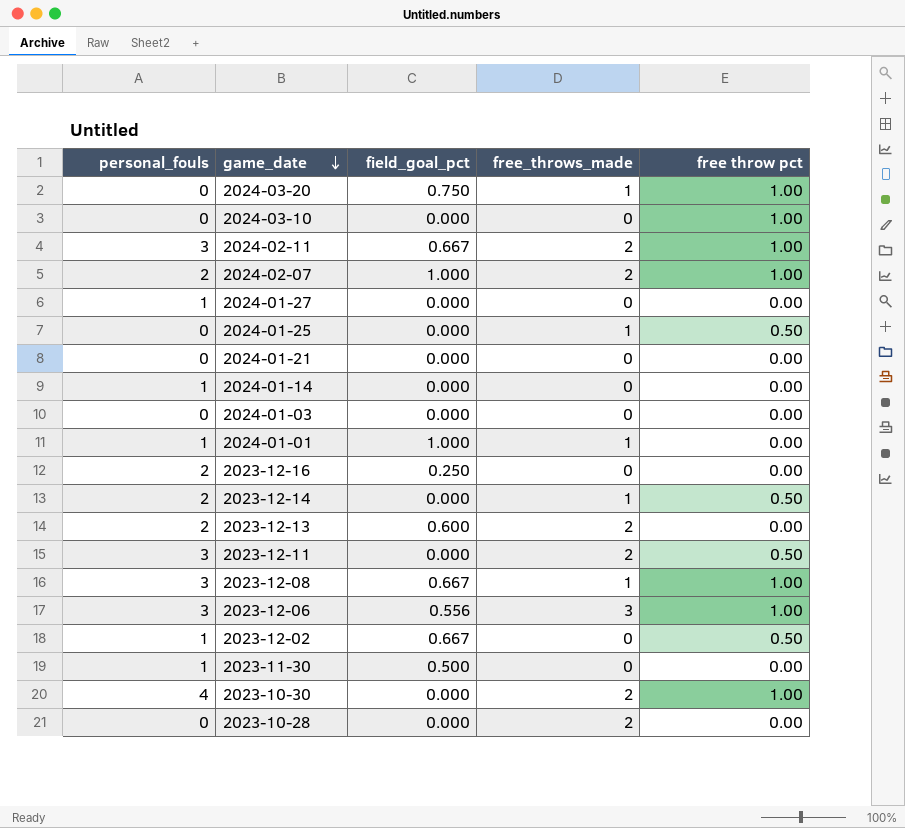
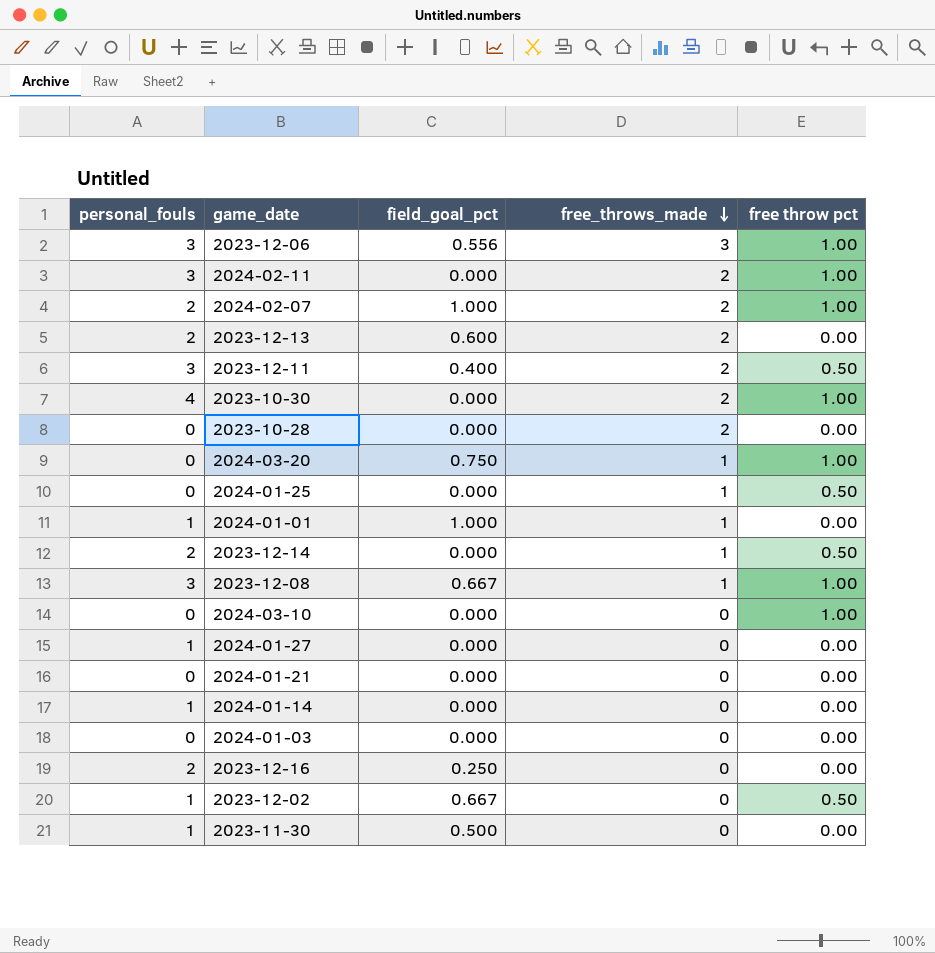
row order: game_date descending -> free_throws_made descending
2024-02-11 | field_goal_pct: 0.667 -> 0.000
2023-12-11 | field_goal_pct: 0.000 -> 0.400

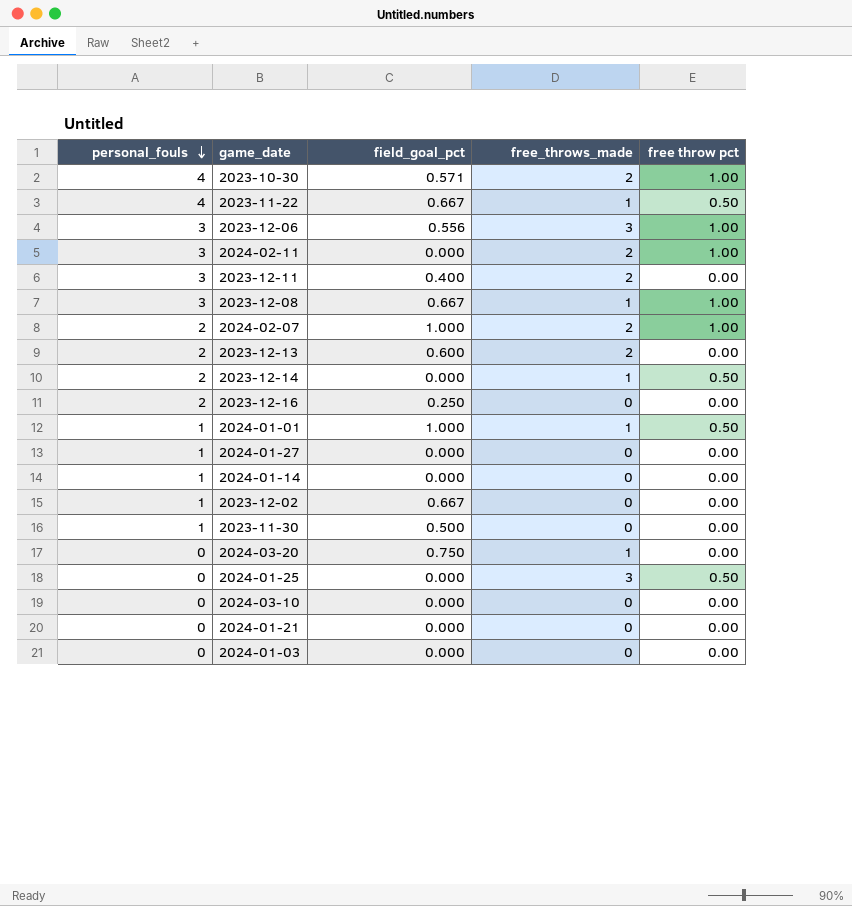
row order: free_throws_made descending -> personal_fouls descending
row 2023-10-28: 0 | 0.000 | 2 | 0.00 -> none
2023-10-30 | field_goal_pct: 0.000 -> 0.571
row 2023-11-22: none -> 4 | 0.667 | 1 | 0.50
2023-12-11 | free throw pct: 0.50 -> 0.00
2024-01-01 | free throw pct: 0.00 -> 0.50
2023-12-02 | free throw pct: 0.50 -> 0.00
2024-03-20 | free throw pct: 1.00 -> 0.00
2024-01-25 | free_throws_made: 1 -> 3
2024-03-10 | free throw pct: 1.00 -> 0.00

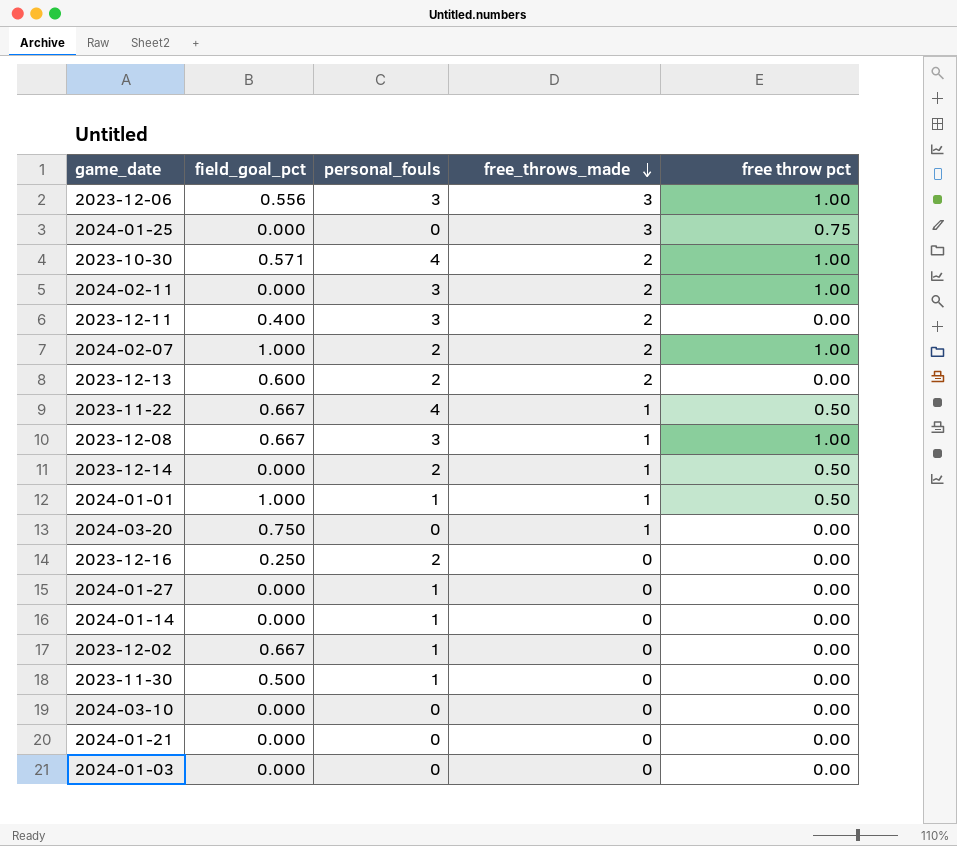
row order: personal_fouls descending -> free_throws_made descending
column personal_fouls | position: 1 -> 3
2024-01-25 | free throw pct: 0.50 -> 0.75

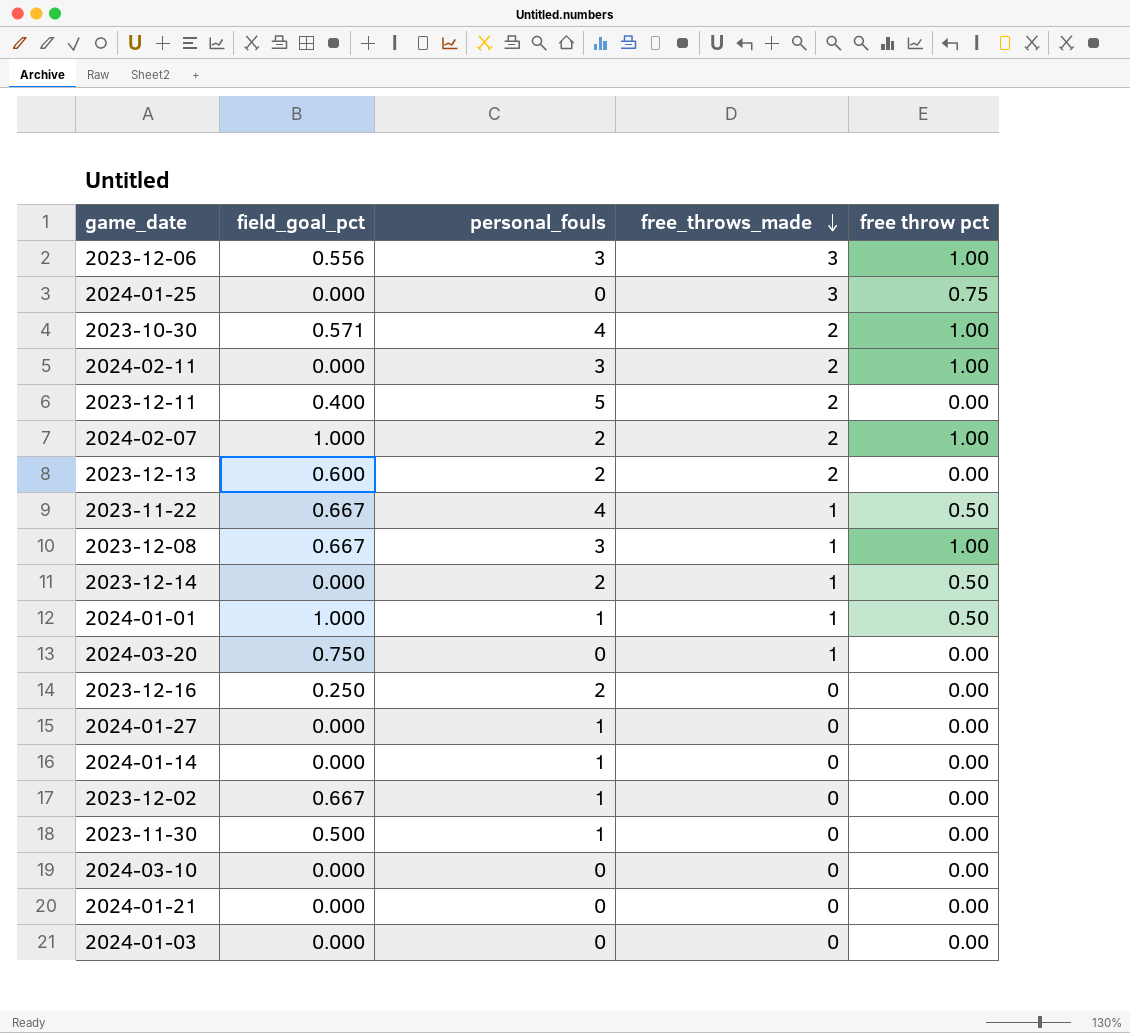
2023-12-11 | personal_fouls: 3 -> 5

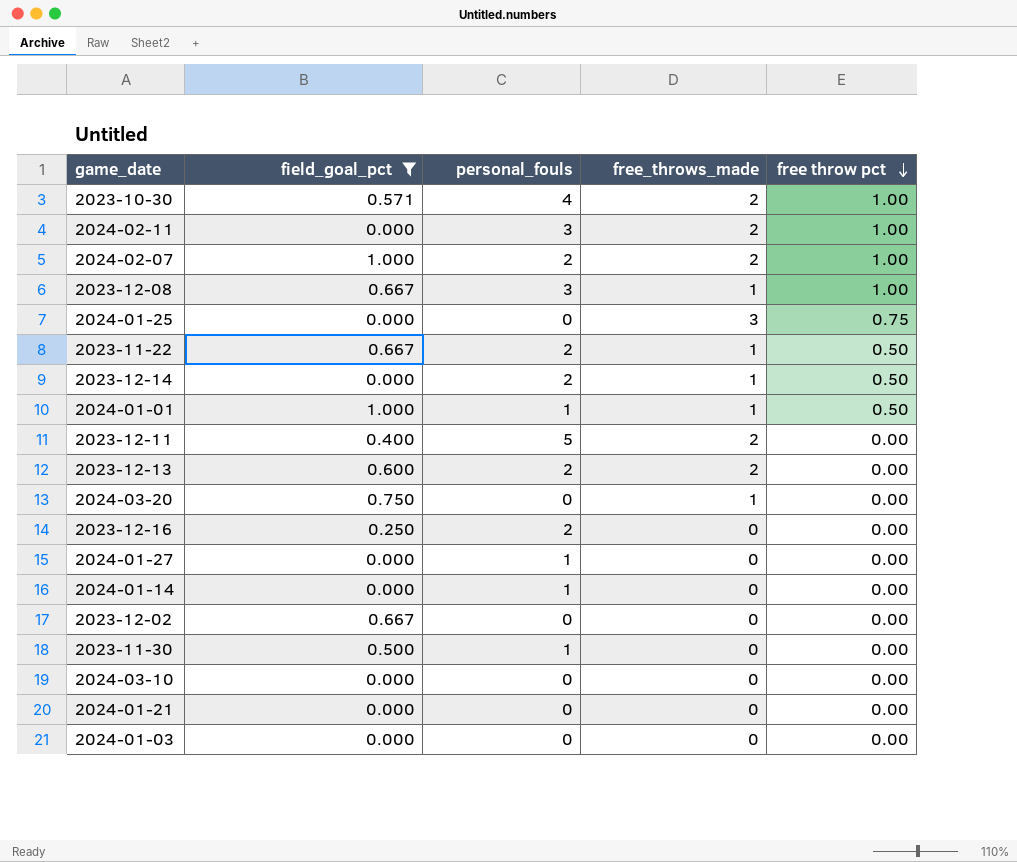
filter: none -> field_goal_pct != 0.556
row order: free_throws_made descending -> free throw pct descending
2023-11-22 | personal_fouls: 4 -> 2
2023-12-02 | personal_fouls: 1 -> 0

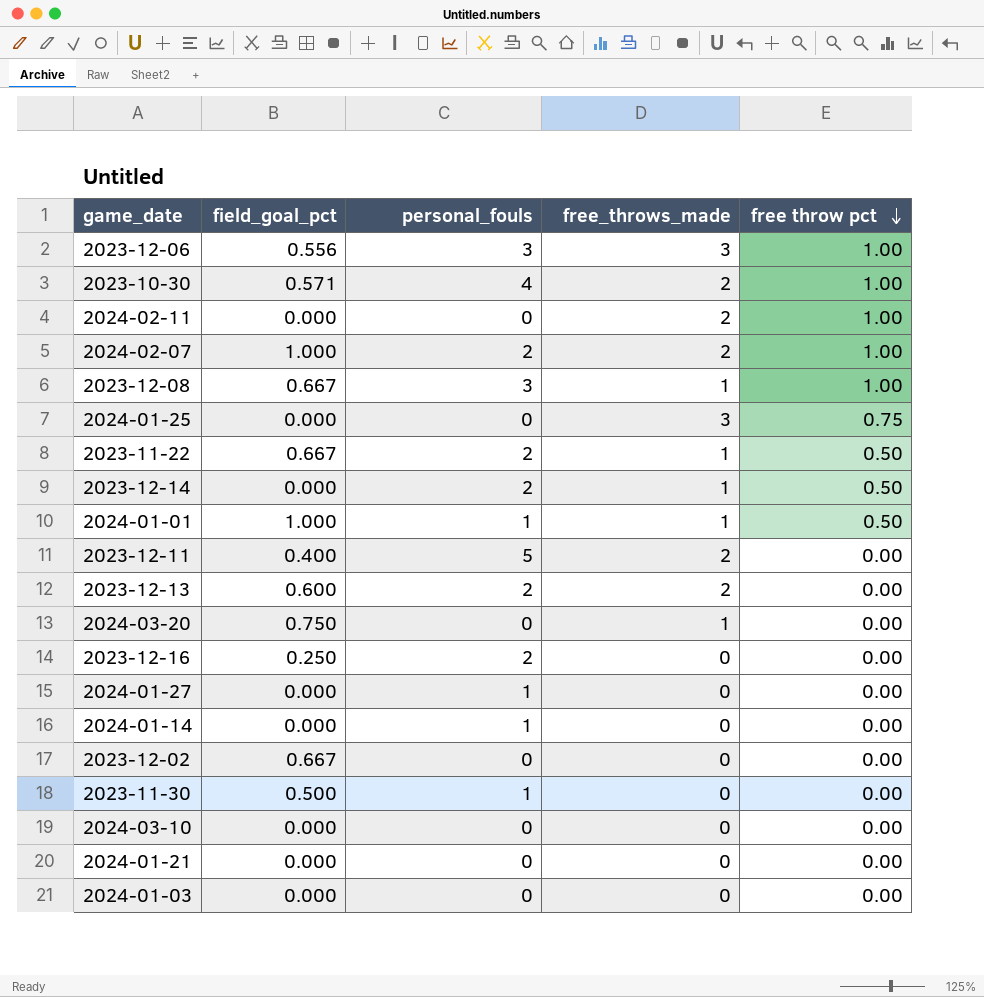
filter: field_goal_pct != 0.556 -> none
2024-02-11 | personal_fouls: 3 -> 0

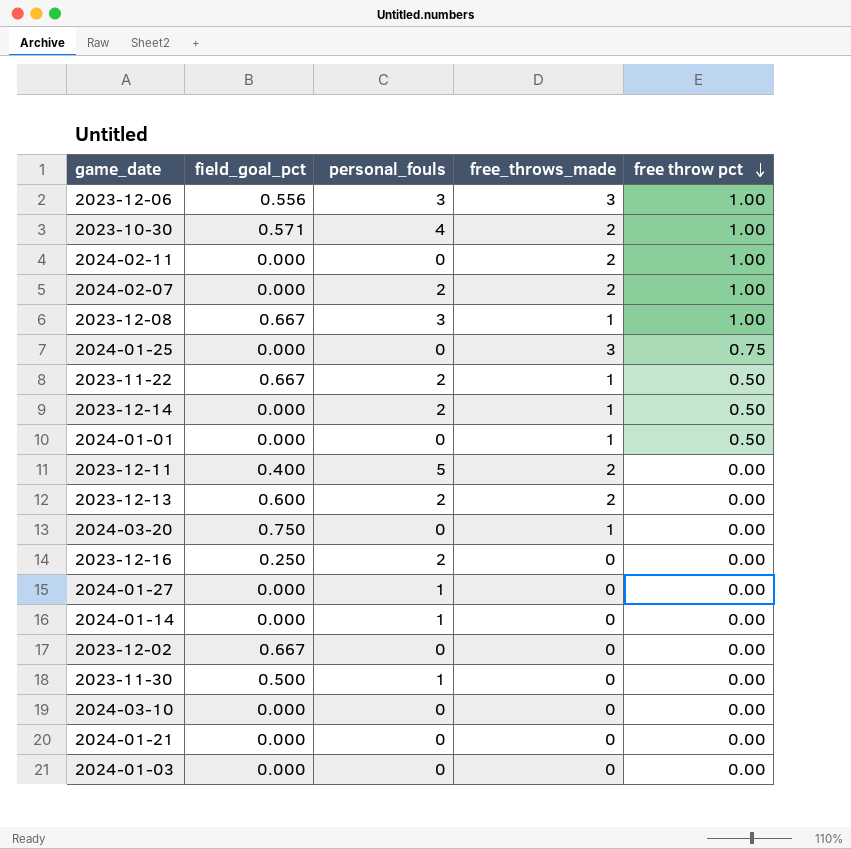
2024-02-07 | field_goal_pct: 1.000 -> 0.000
2024-01-01 | field_goal_pct: 1.000 -> 0.000
2024-01-01 | personal_fouls: 1 -> 0

